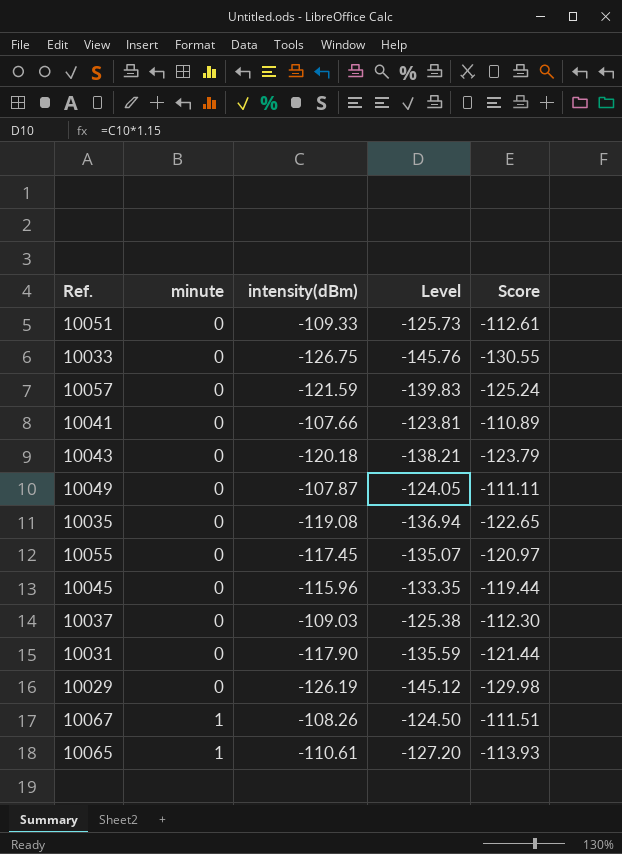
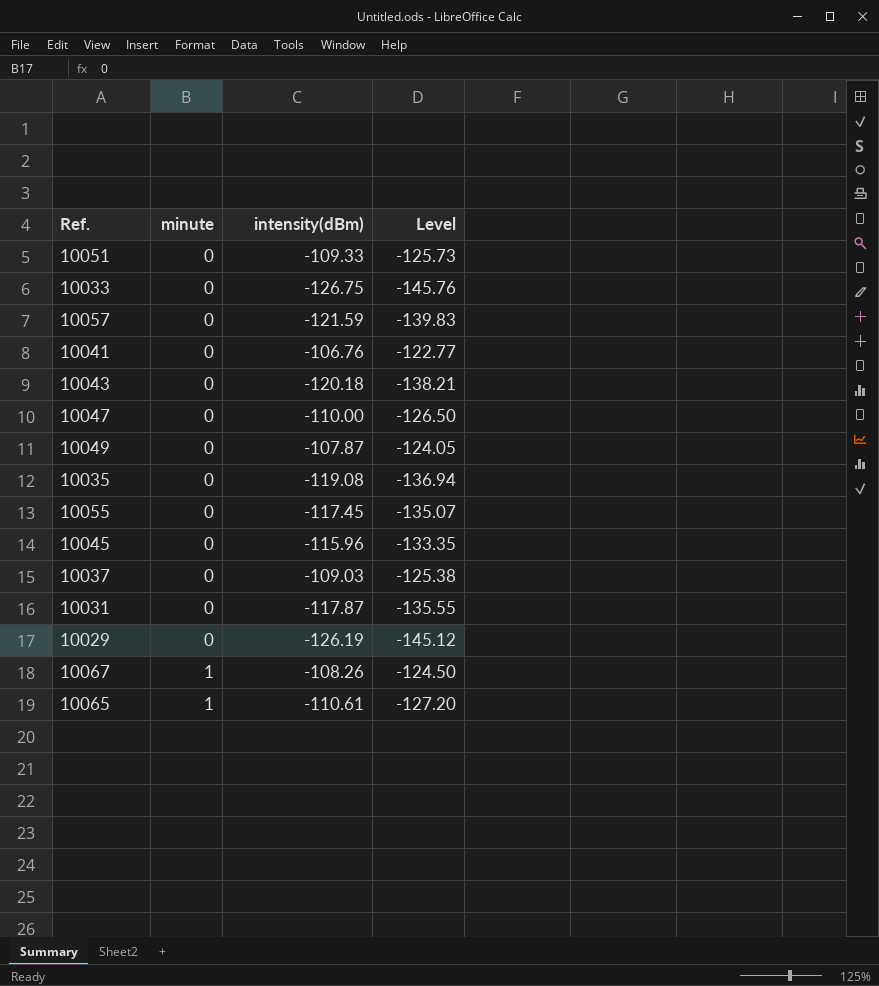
column Score | formula: [intensity(dBm)] * 1.03 -> none
10041 | intensity(dBm): -107.66 -> -106.76
10041 | Level: -123.81 -> -122.77
row 10047: none -> 0 | -110.00 | -126.50
10031 | intensity(dBm): -117.90 -> -117.87
10031 | Level: -135.59 -> -135.55

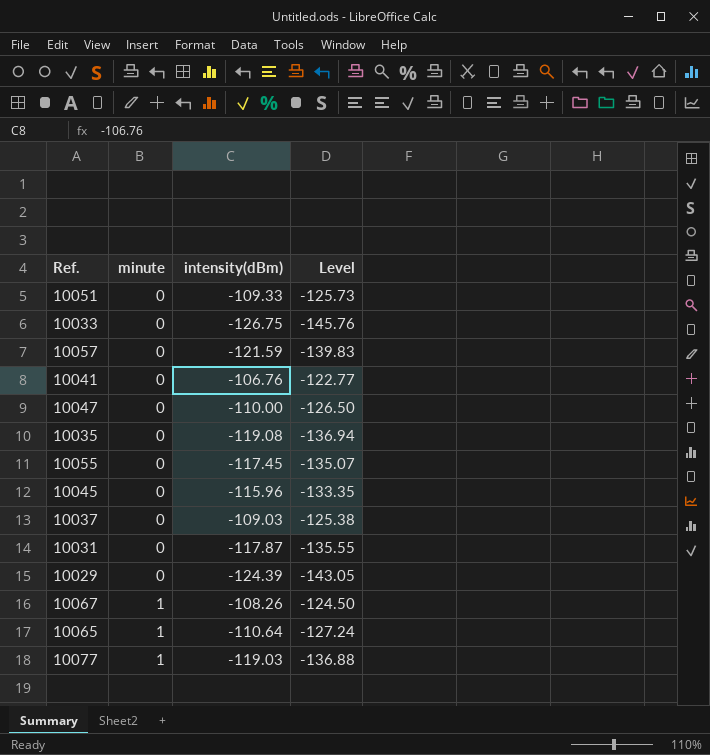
row 10043: 0 | -120.18 | -138.21 -> none
row 10049: 0 | -107.87 | -124.05 -> none
10029 | intensity(dBm): -126.19 -> -124.39
10029 | Level: -145.12 -> -143.05
10065 | intensity(dBm): -110.61 -> -110.64
10065 | Level: -127.20 -> -127.24
row 10077: none -> 1 | -119.03 | -136.88

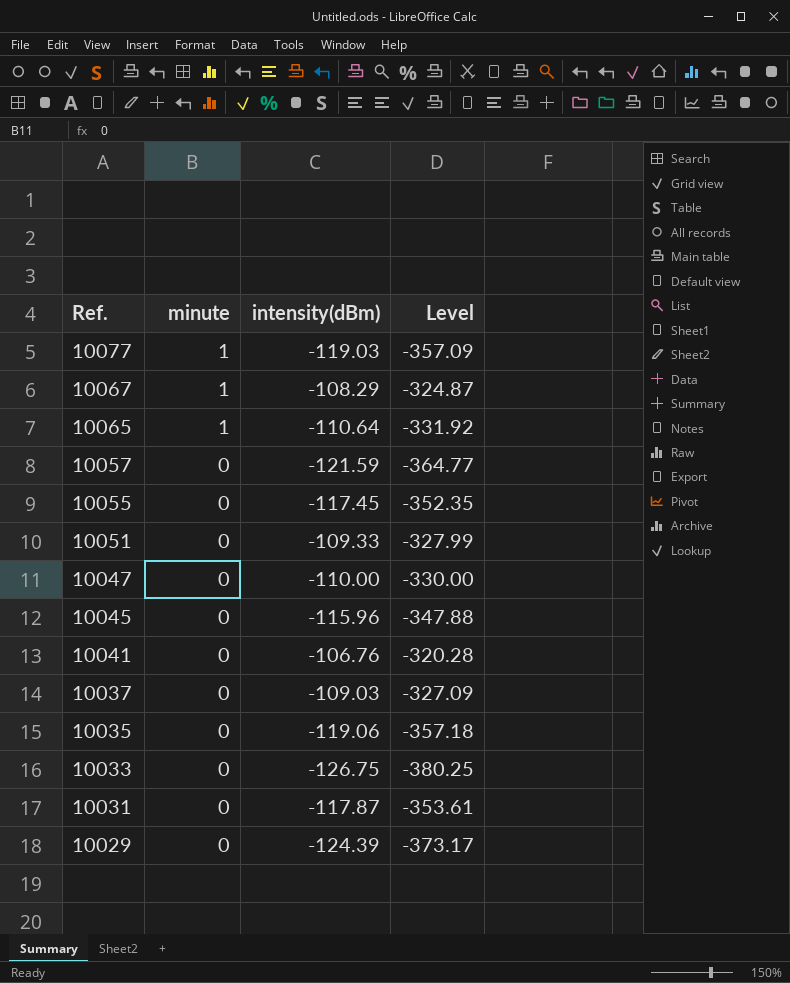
row order: minute ascending -> Ref. descending
column Level | formula: [intensity(dBm)] * 1.15 -> [intensity(dBm)] * 3
10067 | intensity(dBm): -108.26 -> -108.29
10035 | intensity(dBm): -119.08 -> -119.06

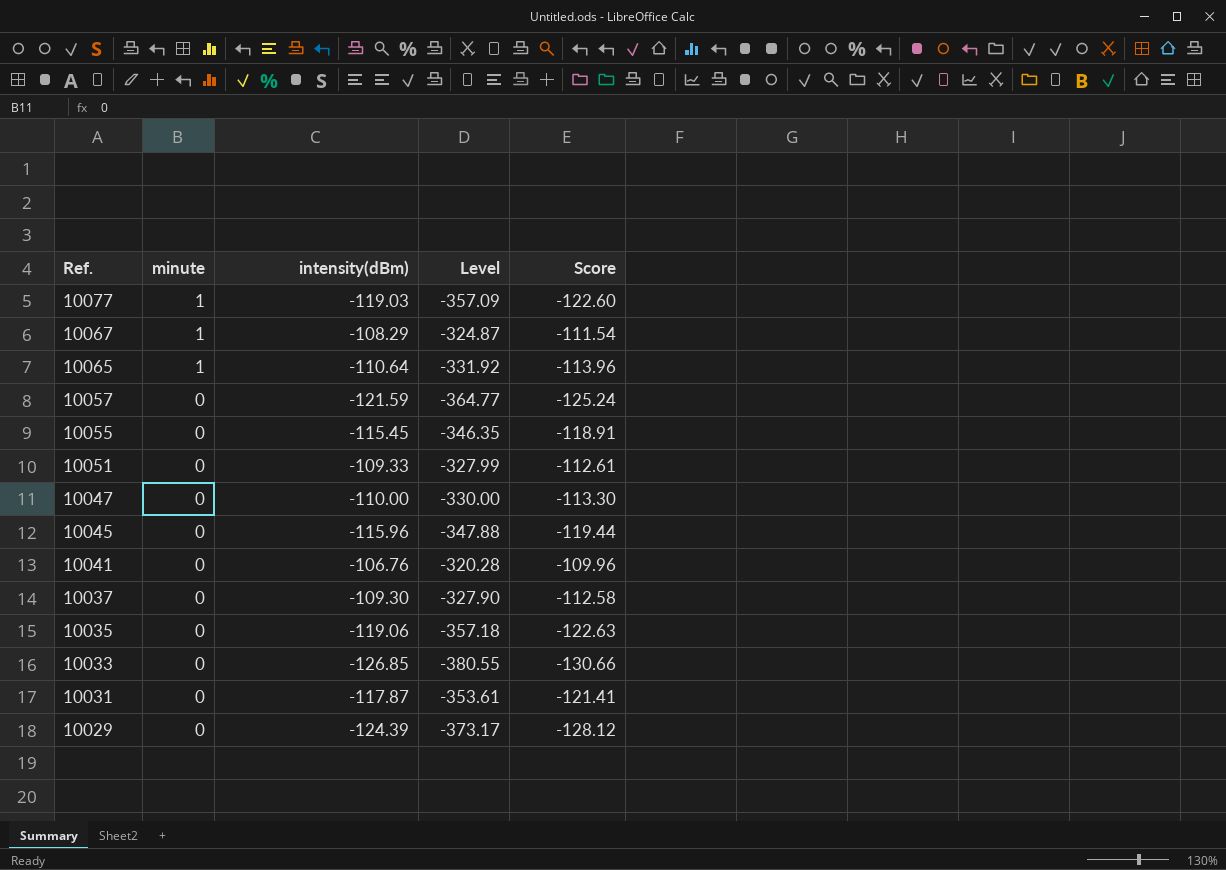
column Score | formula: none -> [intensity(dBm)] * 1.03
10055 | intensity(dBm): -117.45 -> -115.45
10055 | Level: -352.35 -> -346.35
10037 | intensity(dBm): -109.03 -> -109.30
10037 | Level: -327.09 -> -327.90
10033 | intensity(dBm): -126.75 -> -126.85
10033 | Level: -380.25 -> -380.55

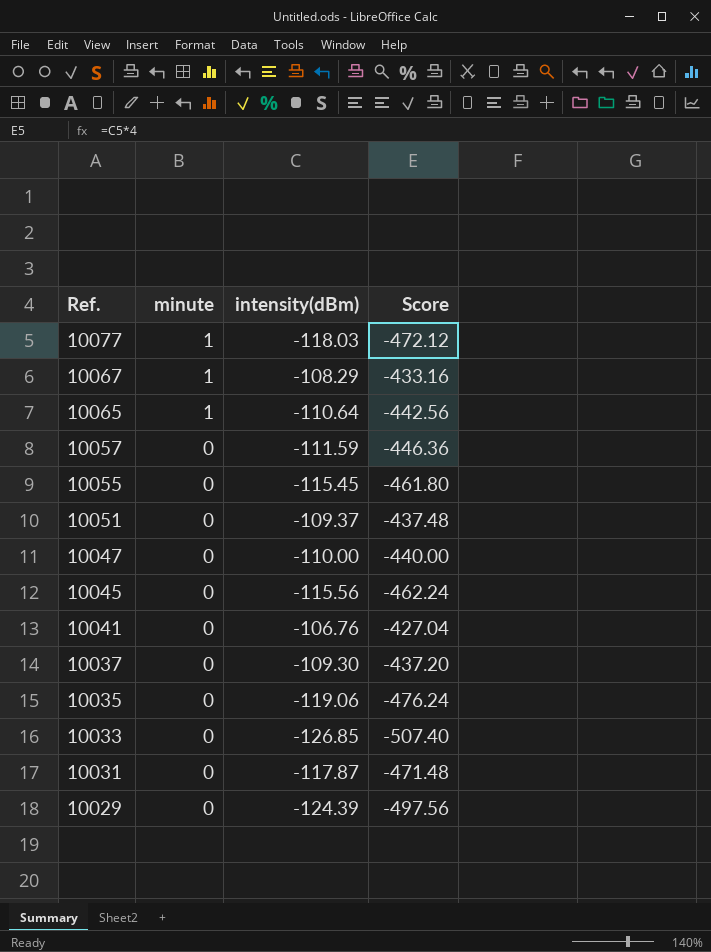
column Level | formula: [intensity(dBm)] * 3 -> none
column Score | formula: [intensity(dBm)] * 1.03 -> [intensity(dBm)] * 4
10077 | intensity(dBm): -119.03 -> -118.03
10057 | intensity(dBm): -121.59 -> -111.59
10051 | intensity(dBm): -109.33 -> -109.37
10045 | intensity(dBm): -115.96 -> -115.56

